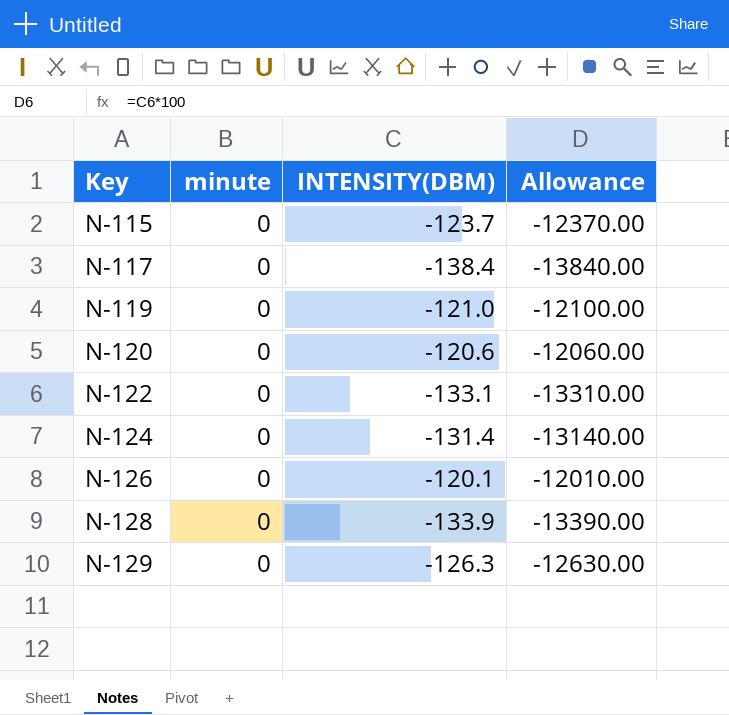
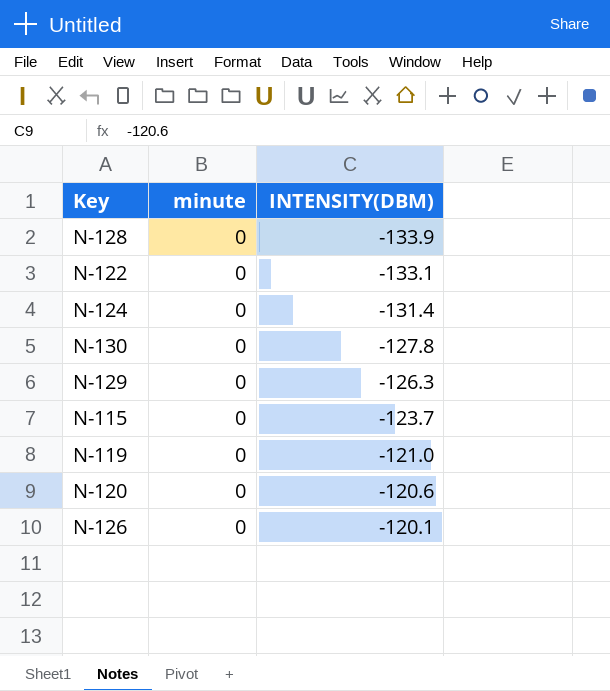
row order: Key ascending -> INTENSITY(DBM) ascending
column Allowance | formula: [INTENSITY(DBM)] * 100 -> none
row N-117: 0 | -138.4 | -13840.00 -> none
row N-130: none -> 0 | -127.8

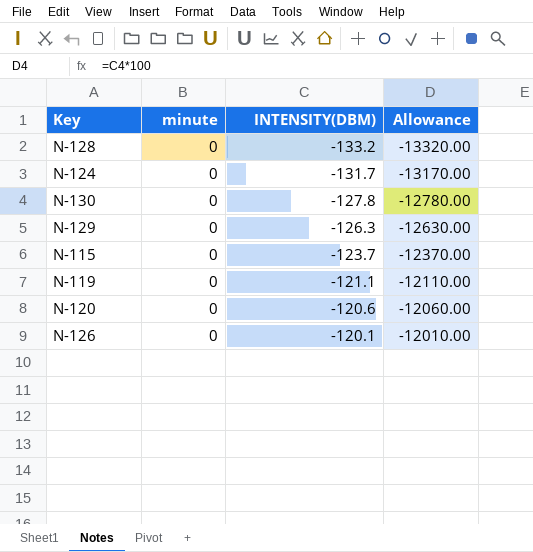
column Allowance | formula: none -> [INTENSITY(DBM)] * 100
row N-122: 0 | -133.1 -> none
N-128 | INTENSITY(DBM): -133.9 -> -133.2
N-124 | INTENSITY(DBM): -131.4 -> -131.7
N-119 | INTENSITY(DBM): -121.0 -> -121.1

